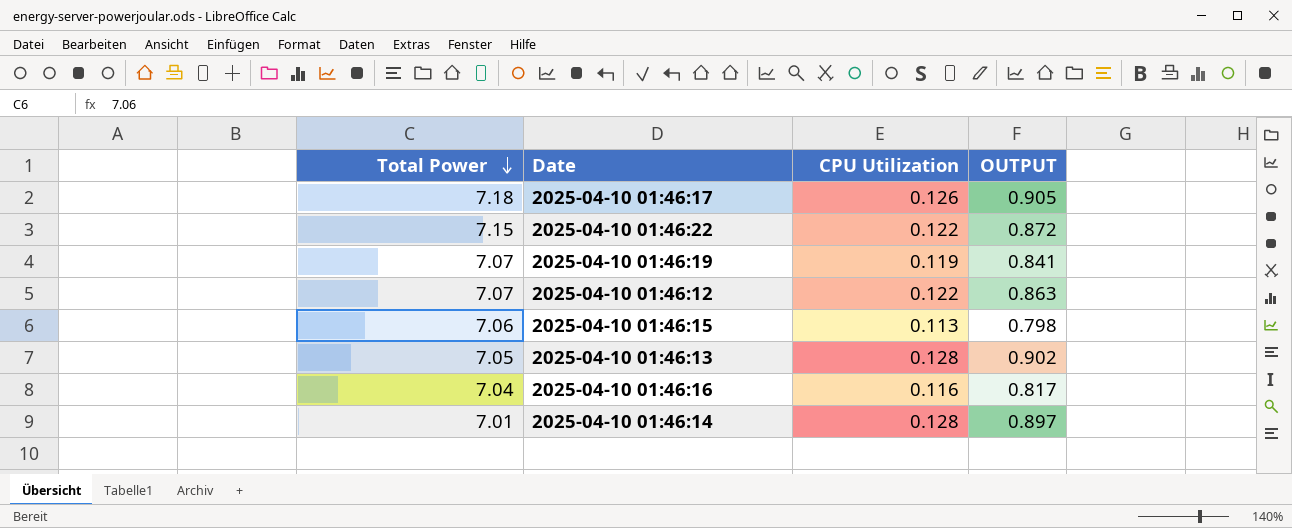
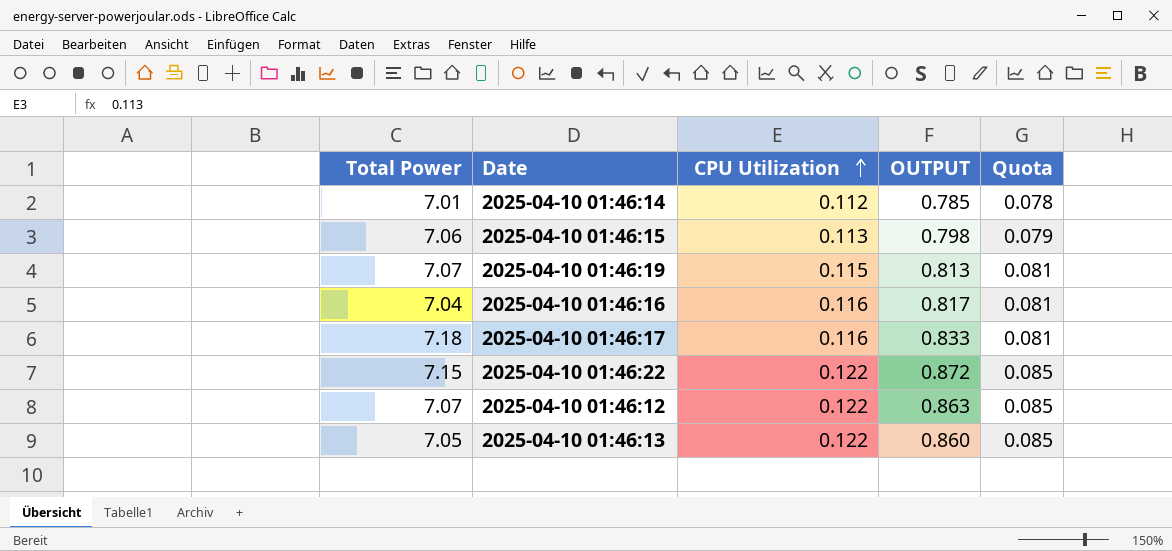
row order: Total Power descending -> CPU Utilization ascending
column Quota | formula: none -> [CPU Utilization] * 0.7
2025-04-10 01:46:14 | CPU Utilization: 0.128 -> 0.112
2025-04-10 01:46:14 | OUTPUT: 0.897 -> 0.785
2025-04-10 01:46:19 | CPU Utilization: 0.119 -> 0.115
2025-04-10 01:46:19 | OUTPUT: 0.841 -> 0.813
2025-04-10 01:46:17 | CPU Utilization: 0.126 -> 0.116
2025-04-10 01:46:17 | OUTPUT: 0.905 -> 0.833
2025-04-10 01:46:13 | CPU Utilization: 0.128 -> 0.122
2025-04-10 01:46:13 | OUTPUT: 0.902 -> 0.860

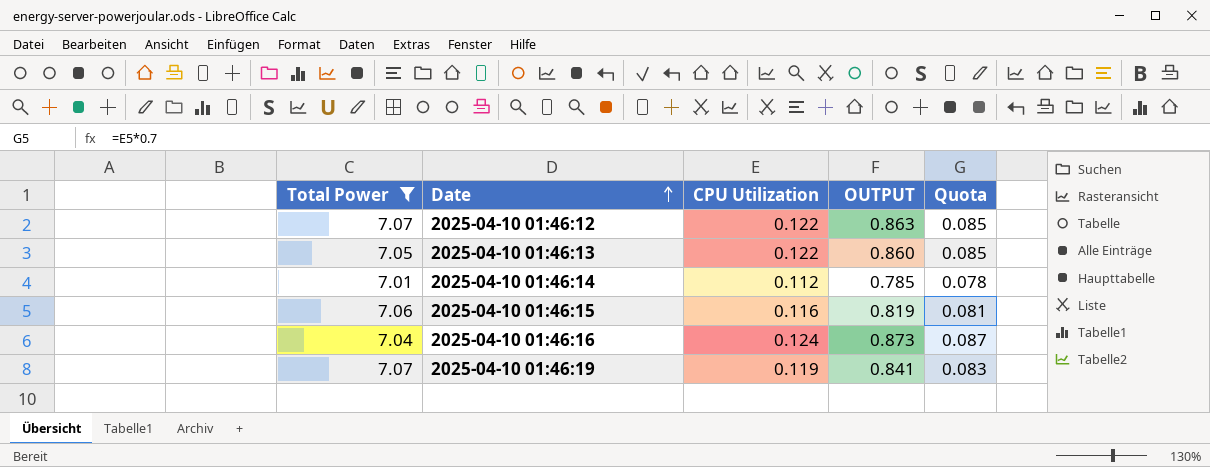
filter: none -> Total Power <= 7.07
row order: CPU Utilization ascending -> Date ascending
2025-04-10 01:46:15 | CPU Utilization: 0.113 -> 0.116
2025-04-10 01:46:15 | OUTPUT: 0.798 -> 0.819
2025-04-10 01:46:15 | Quota: 0.079 -> 0.081
2025-04-10 01:46:16 | CPU Utilization: 0.116 -> 0.124
2025-04-10 01:46:16 | OUTPUT: 0.817 -> 0.873
2025-04-10 01:46:16 | Quota: 0.081 -> 0.087
2025-04-10 01:46:19 | CPU Utilization: 0.115 -> 0.119
2025-04-10 01:46:19 | OUTPUT: 0.813 -> 0.841
2025-04-10 01:46:19 | Quota: 0.081 -> 0.083

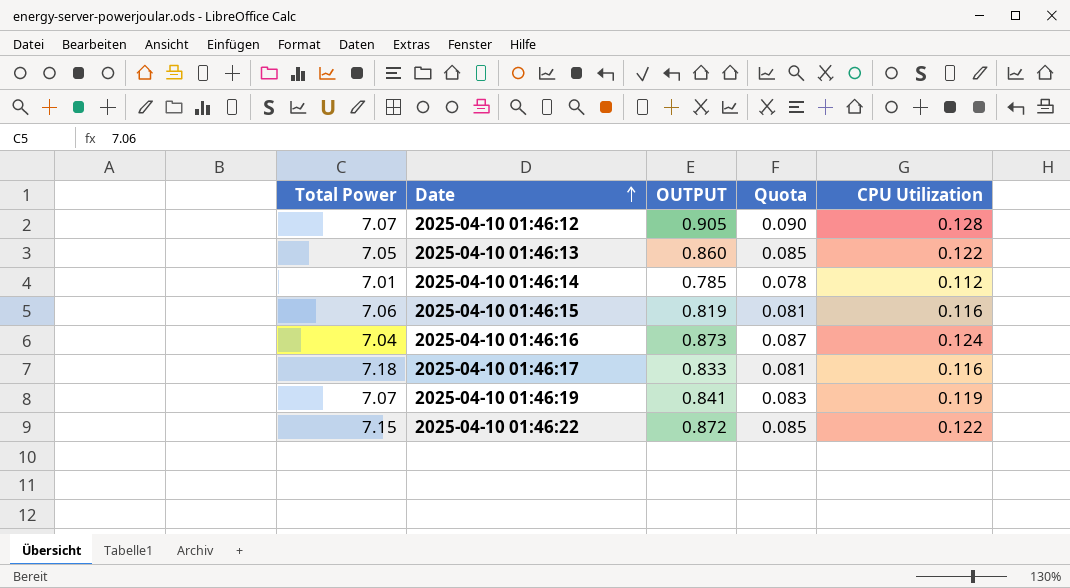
filter: Total Power <= 7.07 -> none
column CPU Utilization | position: 3 -> 5
2025-04-10 01:46:12 | OUTPUT: 0.863 -> 0.905
2025-04-10 01:46:12 | Quota: 0.085 -> 0.090
2025-04-10 01:46:12 | CPU Utilization: 0.122 -> 0.128

